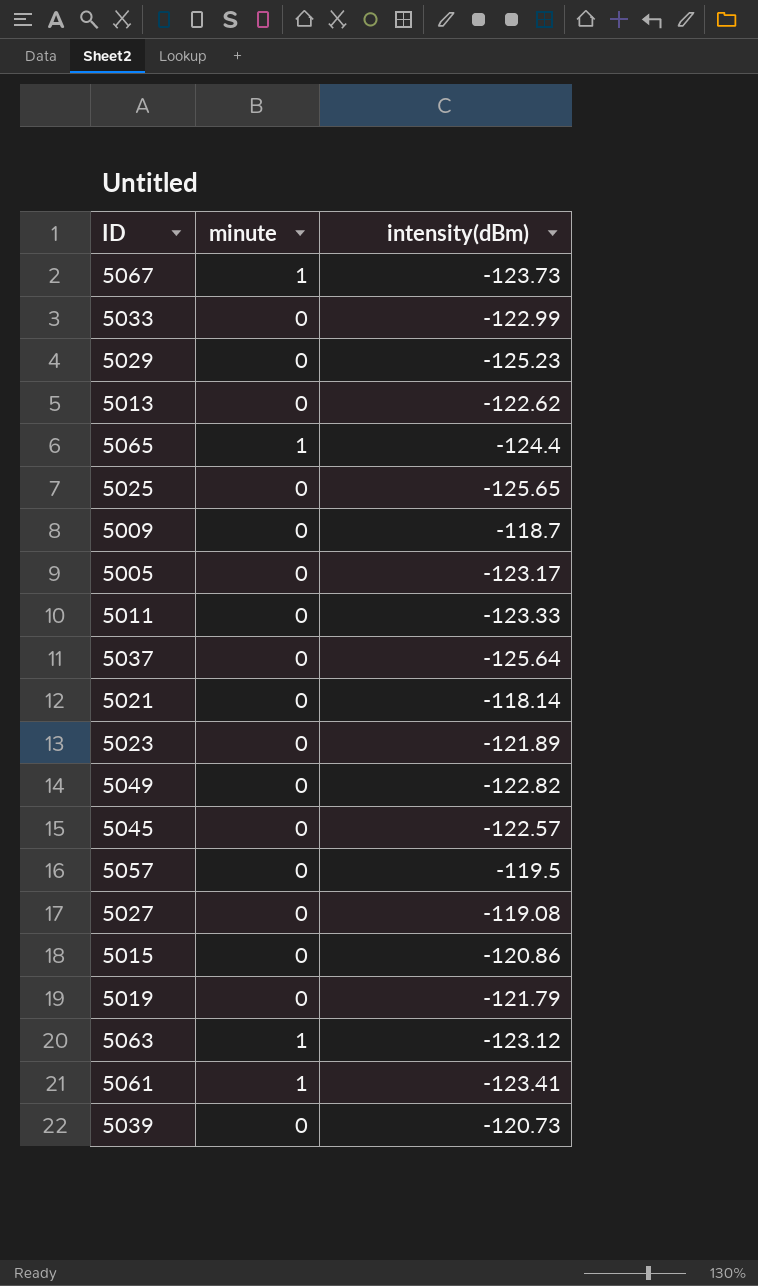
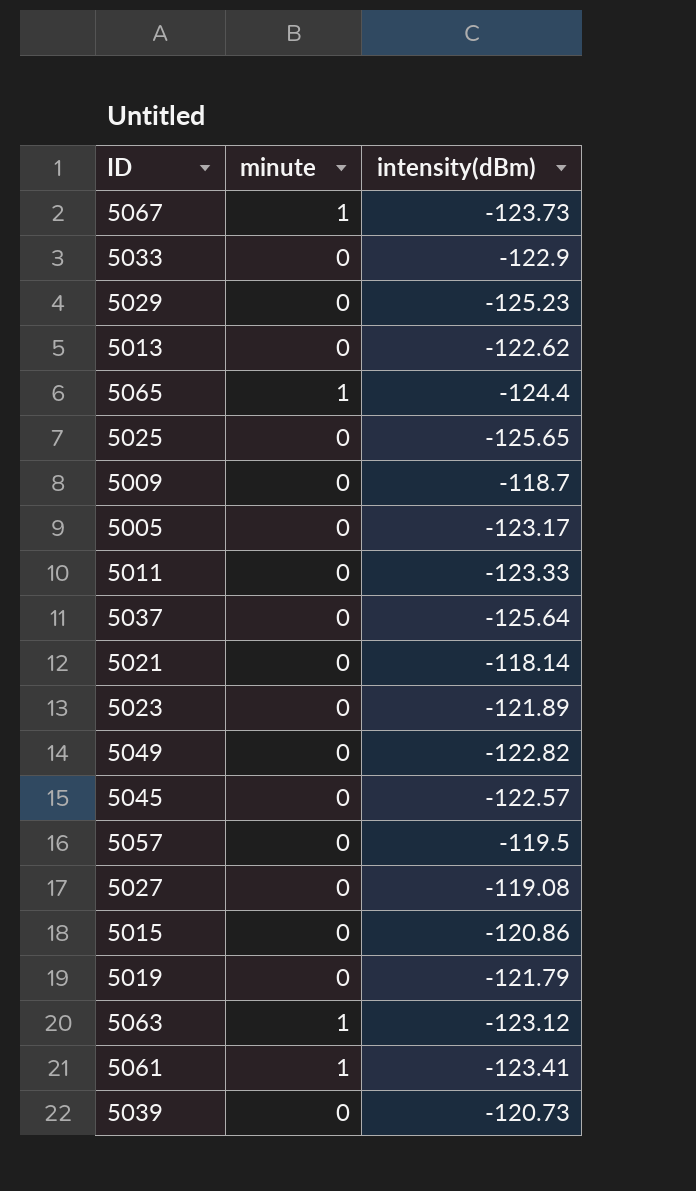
5033 | intensity(dBm): -122.99 -> -122.9

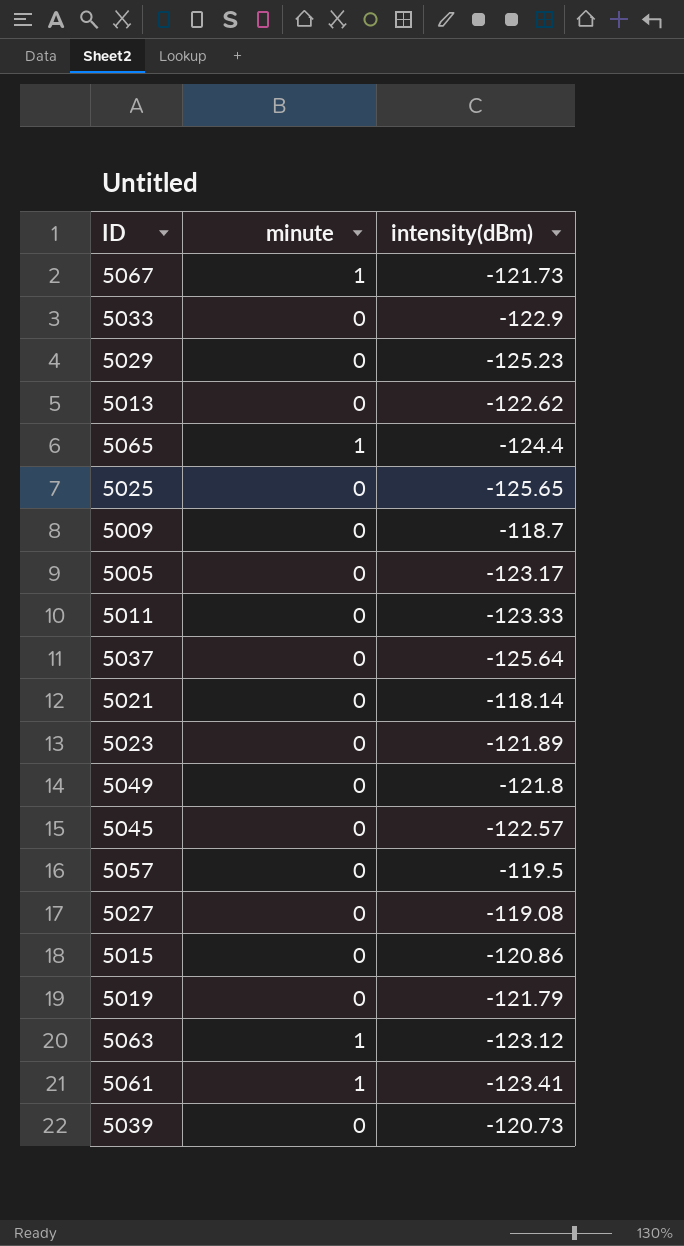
5067 | intensity(dBm): -123.73 -> -121.73
5049 | intensity(dBm): -122.82 -> -121.8

